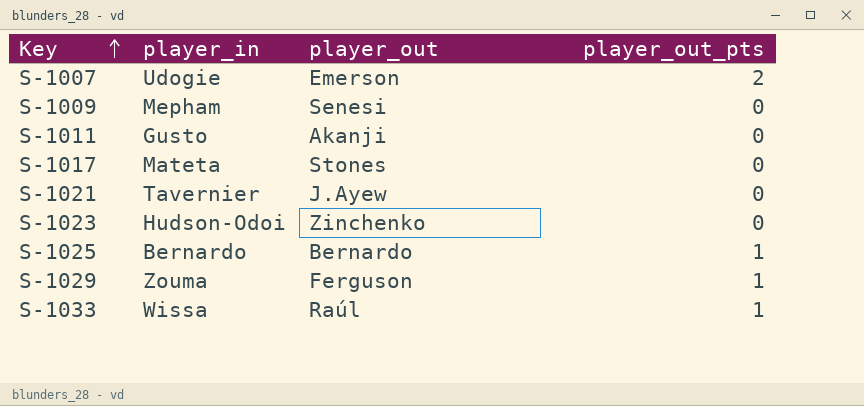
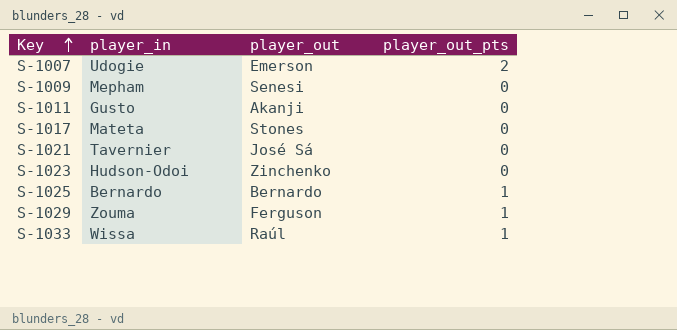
S-1021 | player_out: J.Ayew -> José Sá

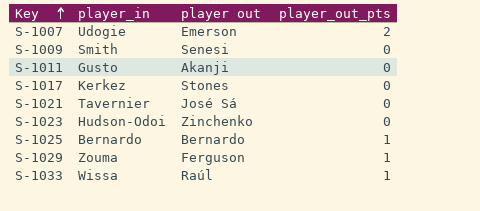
column name: player_out -> player out
S-1009 | player_in: Mepham -> Smith
S-1017 | player_in: Mateta -> Kerkez

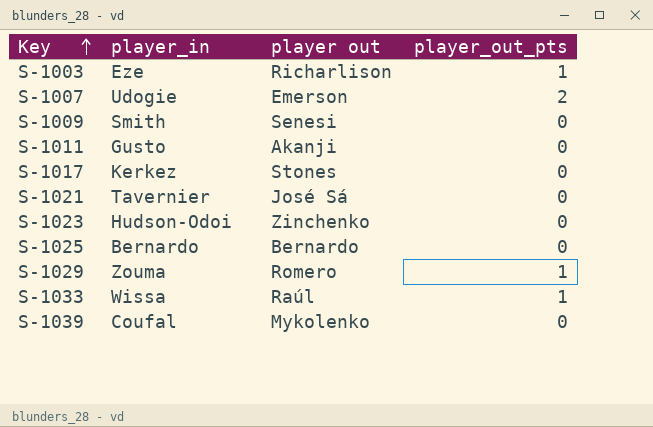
row S-1003: none -> Eze | Richarlison | 1
S-1025 | player_out_pts: 1 -> 0
S-1029 | player out: Ferguson -> Romero
row S-1039: none -> Coufal | Mykolenko | 0

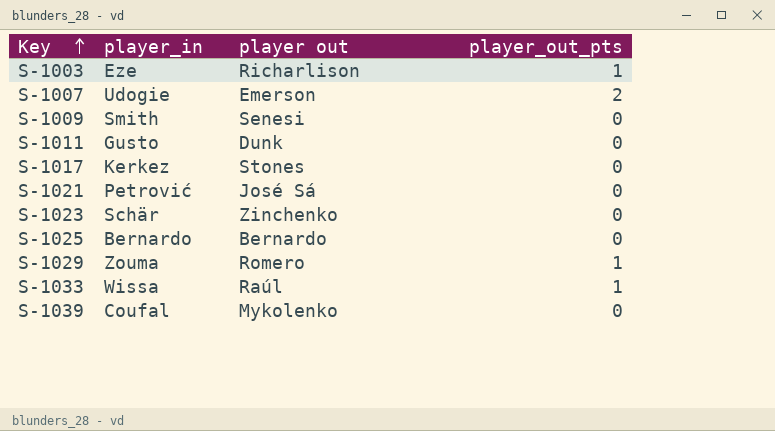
S-1011 | player out: Akanji -> Dunk
S-1021 | player_in: Tavernier -> Petrović
S-1023 | player_in: Hudson-Odoi -> Schär

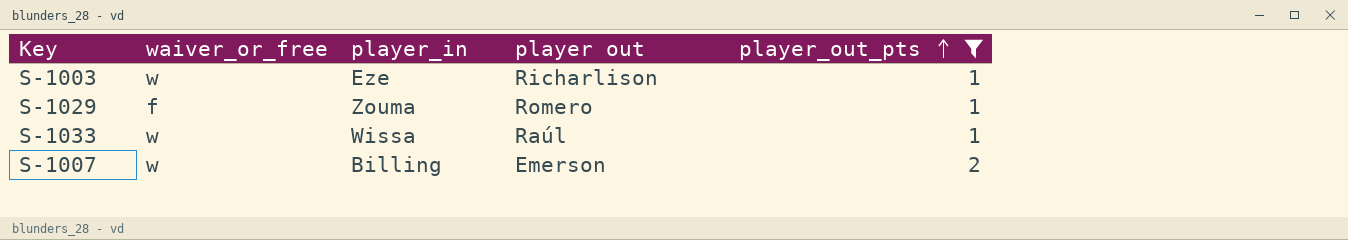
filter: none -> player_out_pts != 0
row order: Key ascending -> player_out_pts ascending
column waiver_or_free | position: none -> 2
S-1007 | player_in: Udogie -> Billing

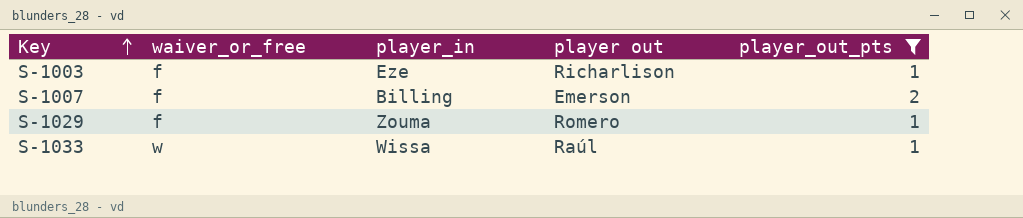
row order: player_out_pts ascending -> Key ascending
S-1003 | waiver_or_free: w -> f
S-1007 | waiver_or_free: w -> f

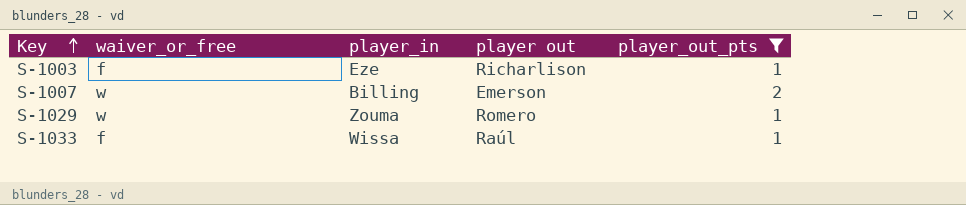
S-1007 | waiver_or_free: f -> w
S-1029 | waiver_or_free: f -> w
S-1033 | waiver_or_free: w -> f

